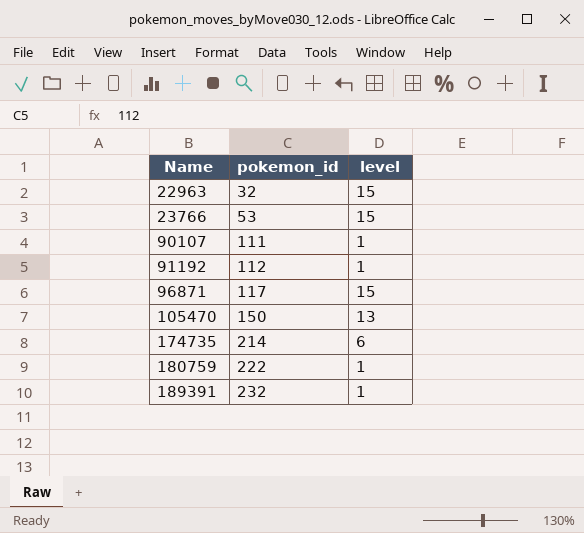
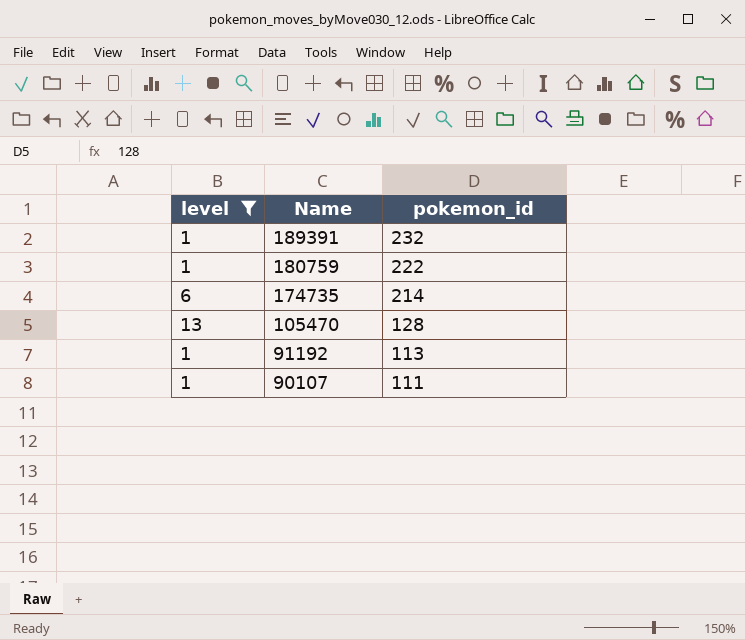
filter: none -> level != 15
row order: Name ascending -> Name descending
column level | position: 3 -> 1
105470 | pokemon_id: 150 -> 128
91192 | pokemon_id: 112 -> 113

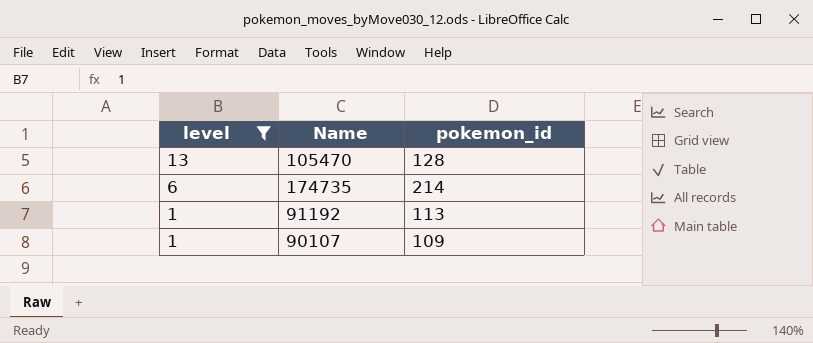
row order: Name descending -> level descending
row 189391: 1 | 232 -> none
row 180759: 1 | 222 -> none
90107 | pokemon_id: 111 -> 109

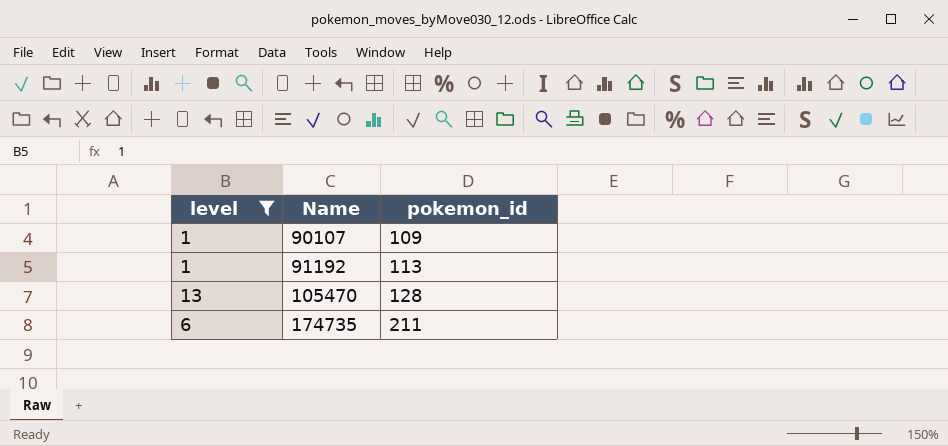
row order: level descending -> Name ascending
174735 | pokemon_id: 214 -> 211

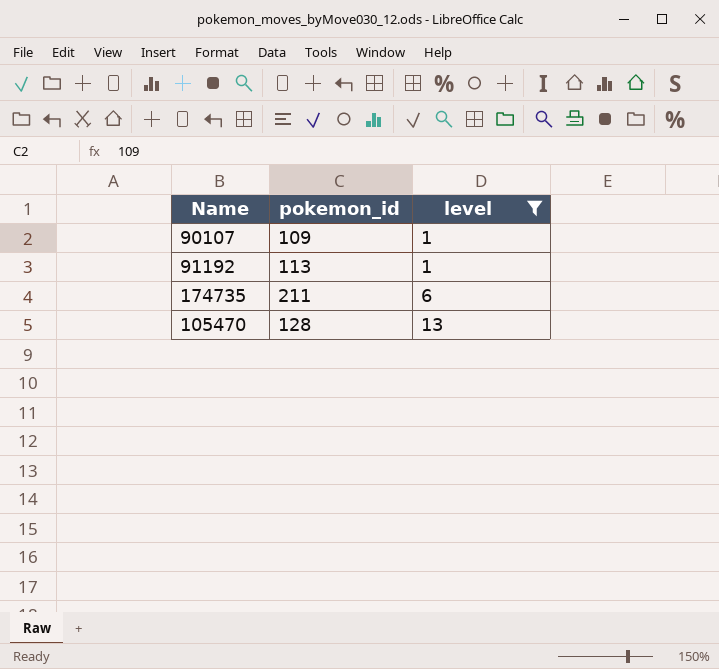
row order: Name ascending -> level ascending
column level | position: 1 -> 3

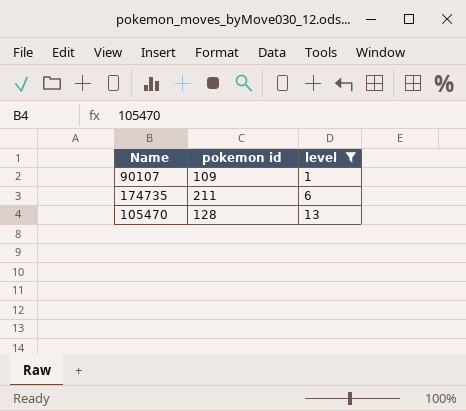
column name: pokemon_id -> pokemon id
row 91192: 113 | 1 -> none

